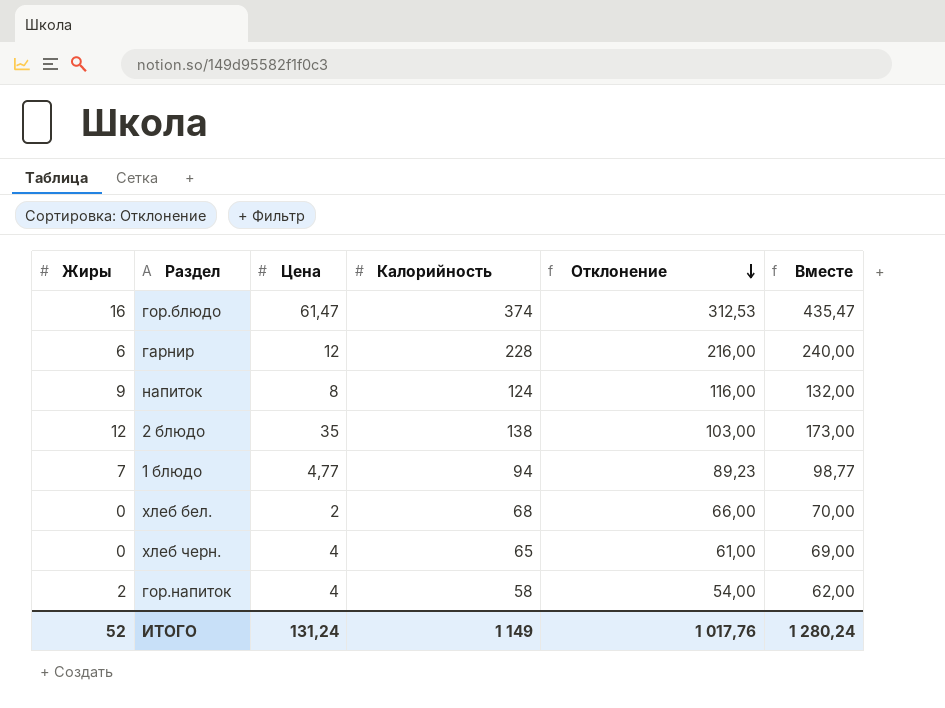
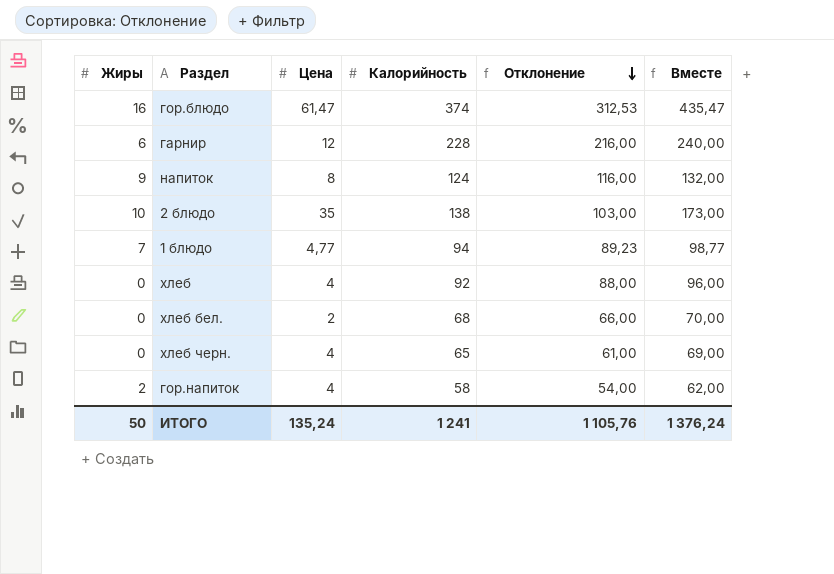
2 блюдо | Жиры: 12 -> 10
row хлеб: none -> 0 | 4 | 92 | 88,00 | 96,00
ИТОГО | Жиры: 52 -> 50
ИТОГО | Цена: 131,24 -> 135,24
ИТОГО | Калорийность: 1 149 -> 1 241
ИТОГО | Отклонение: 1 017,76 -> 1 105,76
ИТОГО | Вместе: 1 280,24 -> 1 376,24

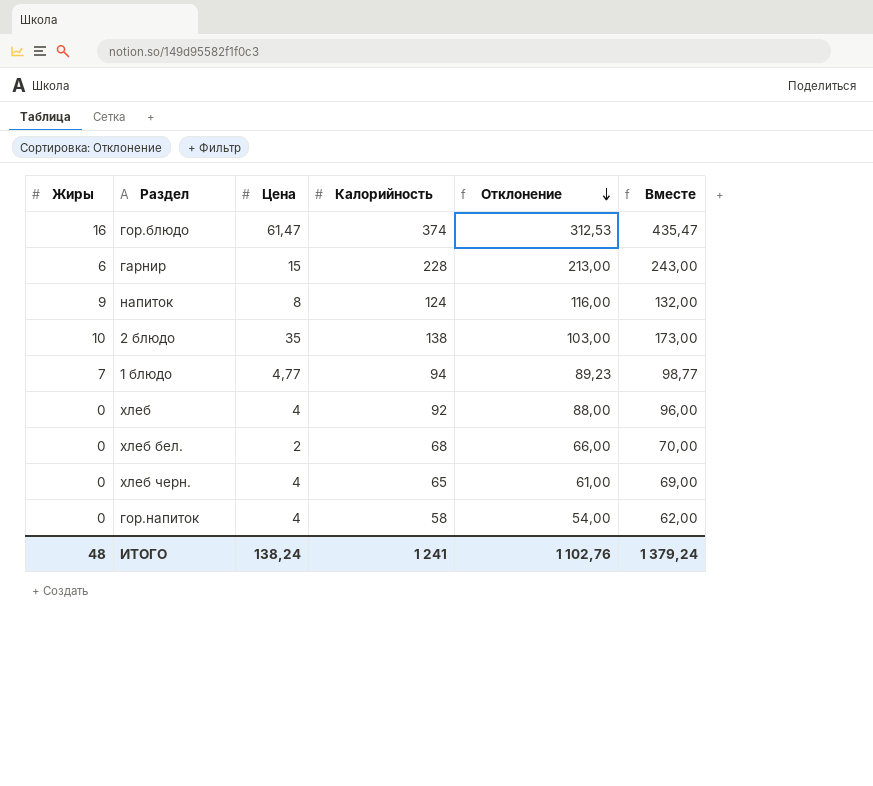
гарнир | Цена: 12 -> 15
гарнир | Отклонение: 216,00 -> 213,00
гарнир | Вместе: 240,00 -> 243,00
гор.напиток | Жиры: 2 -> 0
ИТОГО | Жиры: 50 -> 48
ИТОГО | Цена: 135,24 -> 138,24
ИТОГО | Отклонение: 1 105,76 -> 1 102,76
ИТОГО | Вместе: 1 376,24 -> 1 379,24

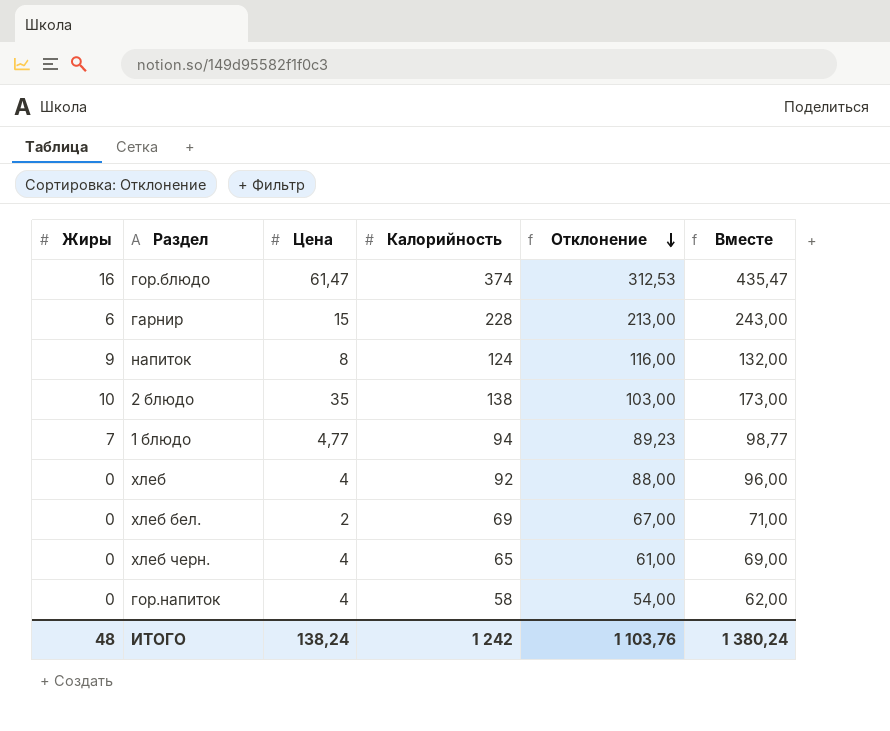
хлеб бел. | Калорийность: 68 -> 69
хлеб бел. | Отклонение: 66,00 -> 67,00
хлеб бел. | Вместе: 70,00 -> 71,00
ИТОГО | Калорийность: 1 241 -> 1 242
ИТОГО | Отклонение: 1 102,76 -> 1 103,76
ИТОГО | Вместе: 1 379,24 -> 1 380,24

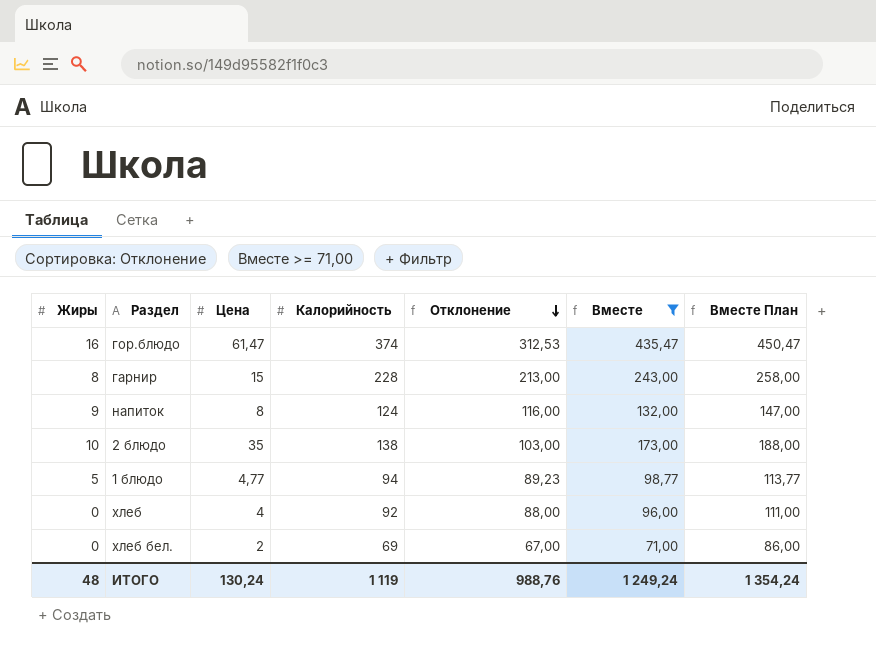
filter: none -> Вместе >= 71,00
column Вместе План | formula: none -> [Вместе] + 15
гарнир | Жиры: 6 -> 8
1 блюдо | Жиры: 7 -> 5
ИТОГО | Цена: 138,24 -> 130,24
ИТОГО | Калорийность: 1 242 -> 1 119
ИТОГО | Отклонение: 1 103,76 -> 988,76
ИТОГО | Вместе: 1 380,24 -> 1 249,24

